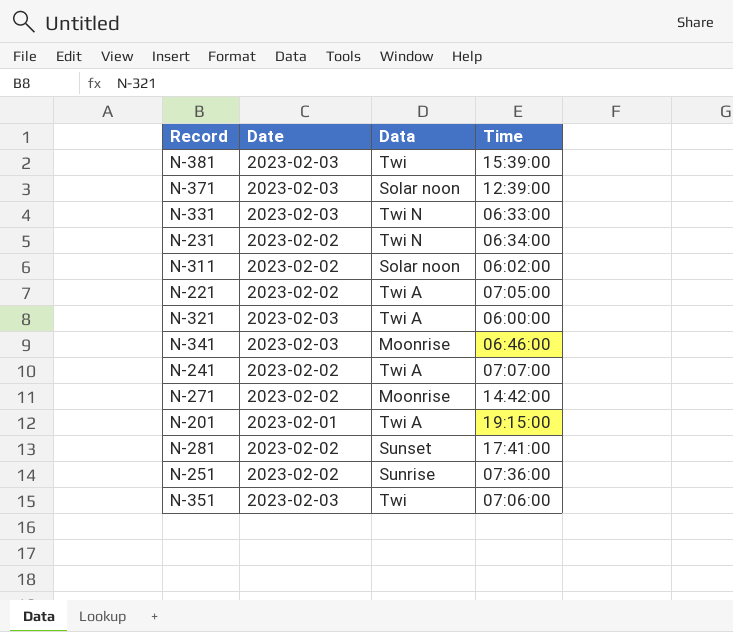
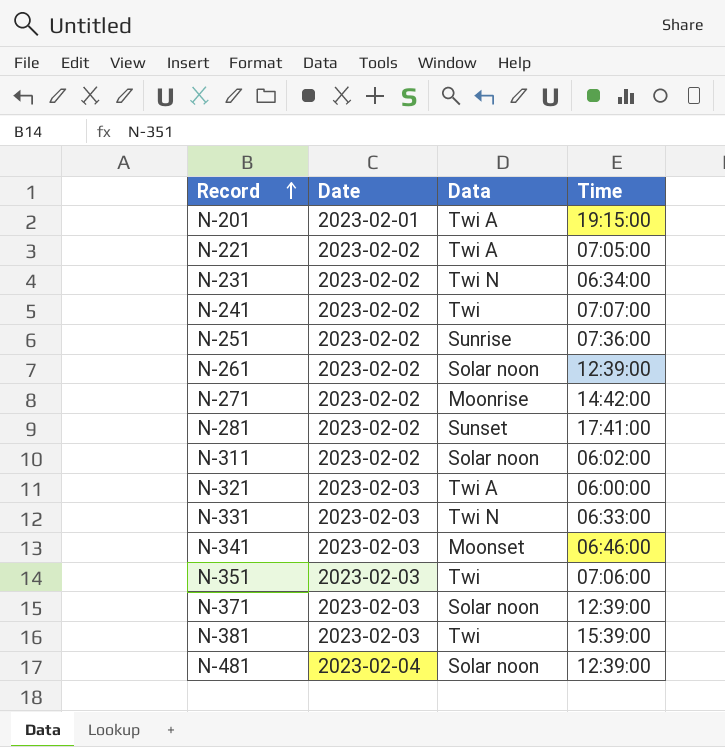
row order: none -> Record ascending
N-241 | Data: Twi A -> Twi
row N-261: none -> 2023-02-02 | Solar noon | 12:39:00
N-341 | Data: Moonrise -> Moonset
row N-481: none -> 2023-02-04 | Solar noon | 12:39:00

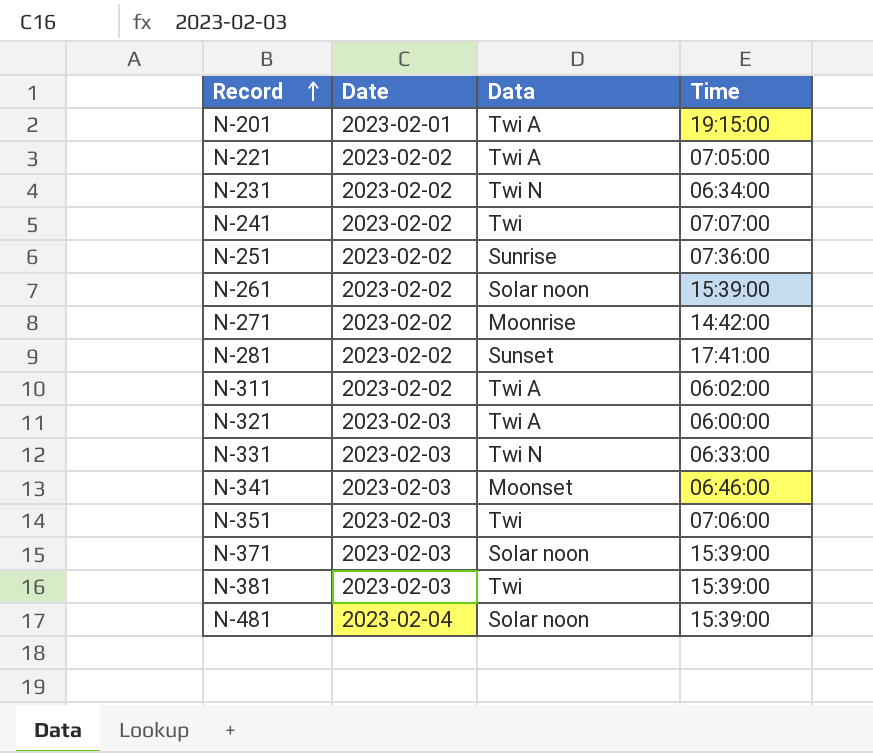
N-261 | Time: 12:39:00 -> 15:39:00
N-311 | Data: Solar noon -> Twi A
N-371 | Time: 12:39:00 -> 15:39:00
N-481 | Time: 12:39:00 -> 15:39:00

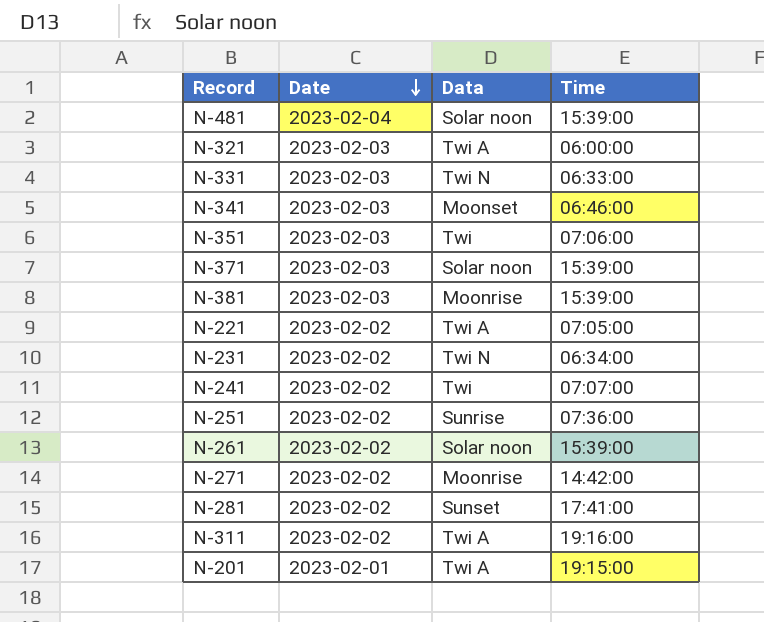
row order: Record ascending -> Date descending
N-381 | Data: Twi -> Moonrise
N-311 | Time: 06:02:00 -> 19:16:00

